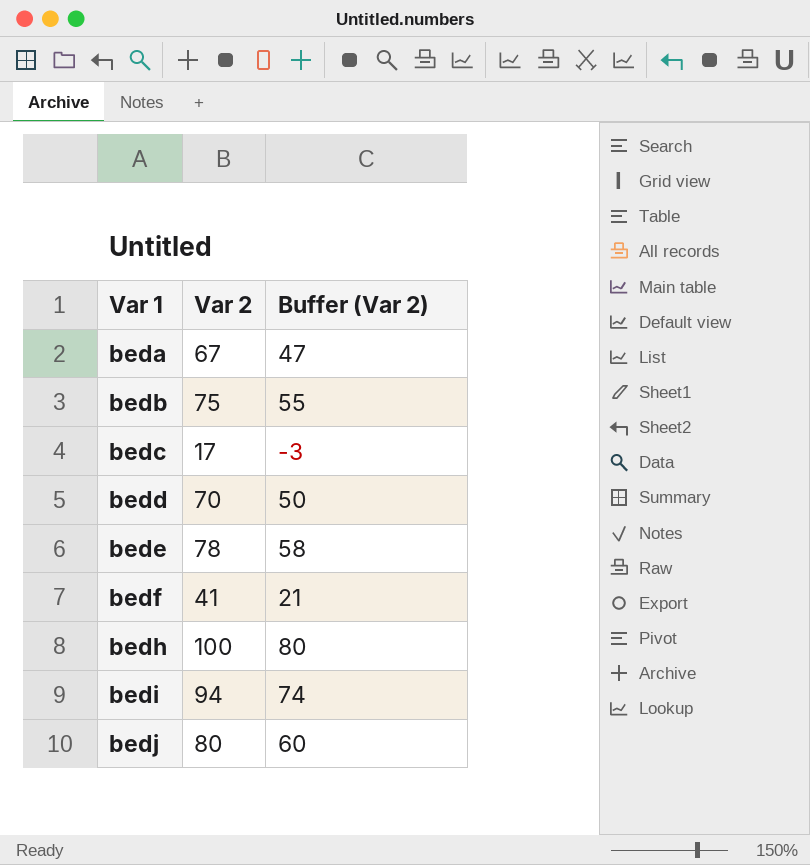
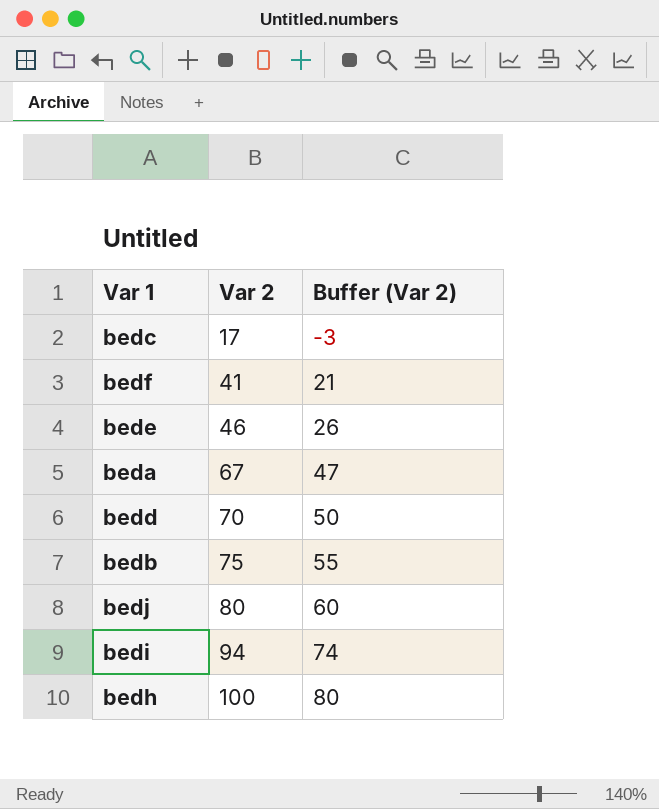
row order: Var 1 ascending -> Var 2 ascending
bede | Var 2: 78 -> 46
bede | Buffer (Var 2): 58 -> 26

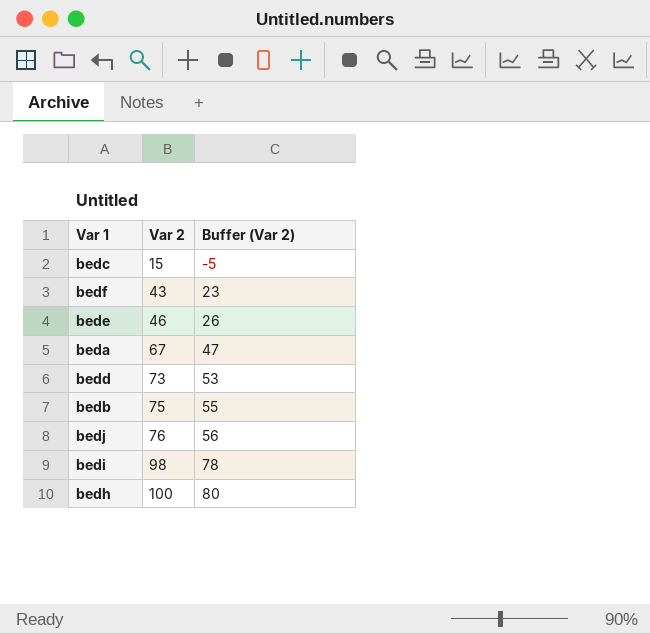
bedc | Var 2: 17 -> 15
bedc | Buffer (Var 2): -3 -> -5
bedf | Var 2: 41 -> 43
bedf | Buffer (Var 2): 21 -> 23
bedd | Var 2: 70 -> 73
bedd | Buffer (Var 2): 50 -> 53
bedj | Var 2: 80 -> 76
bedj | Buffer (Var 2): 60 -> 56
bedi | Var 2: 94 -> 98
bedi | Buffer (Var 2): 74 -> 78

